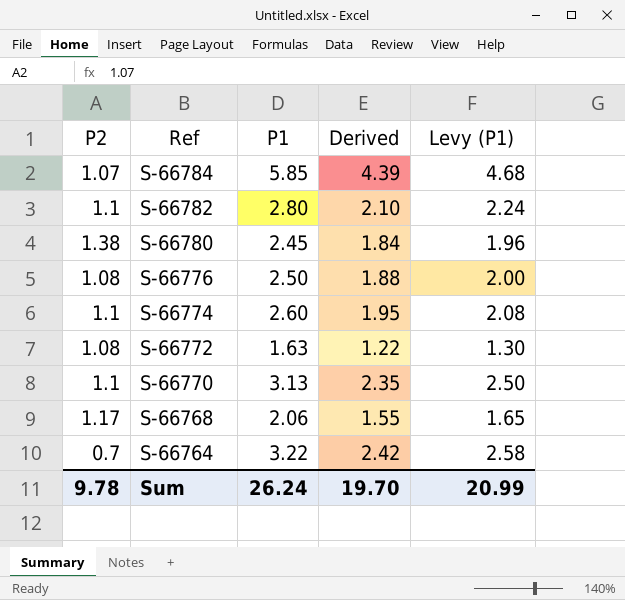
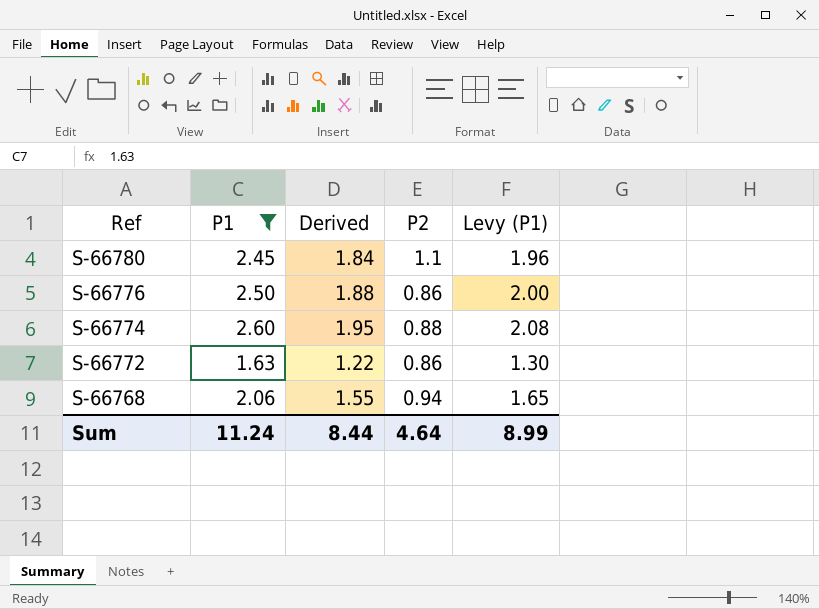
filter: none -> P1 <= 2.60
column P2 | position: 1 -> 4
S-66780 | P2: 1.38 -> 1.1
S-66776 | P2: 1.08 -> 0.86
S-66774 | P2: 1.1 -> 0.88
S-66772 | P2: 1.08 -> 0.86
S-66768 | P2: 1.17 -> 0.94
Sum | P1: 26.24 -> 11.24
Sum | Derived: 19.70 -> 8.44
Sum | P2: 9.78 -> 4.64
Sum | Levy (P1): 20.99 -> 8.99

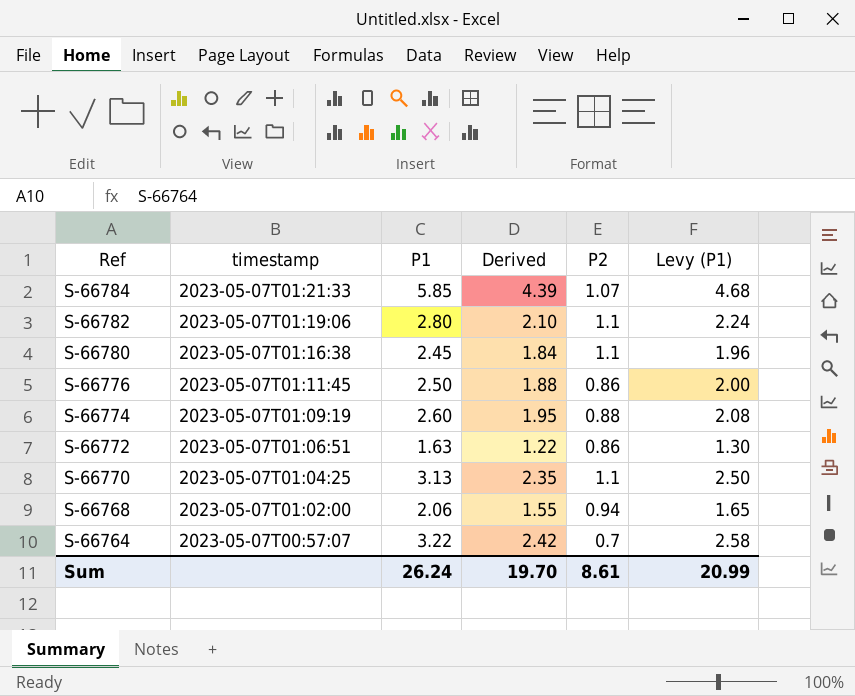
filter: P1 <= 2.60 -> none
column timestamp | position: none -> 2
Sum | P1: 11.24 -> 26.24
Sum | Derived: 8.44 -> 19.70
Sum | P2: 4.64 -> 8.61
Sum | Levy (P1): 8.99 -> 20.99

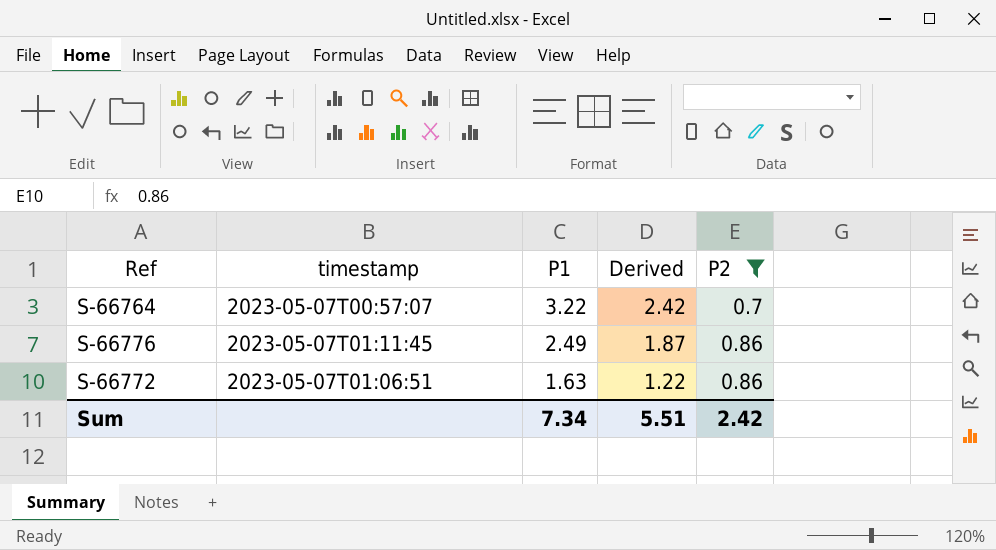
filter: none -> P2 <= 0.86
row order: Ref descending -> P1 descending
column Levy (P1) | formula: [P1] * 0.8 -> none
S-66776 | P1: 2.50 -> 2.49
S-66776 | Derived: 1.88 -> 1.87
Sum | P1: 26.24 -> 7.34
Sum | Derived: 19.70 -> 5.51
Sum | P2: 8.61 -> 2.42

